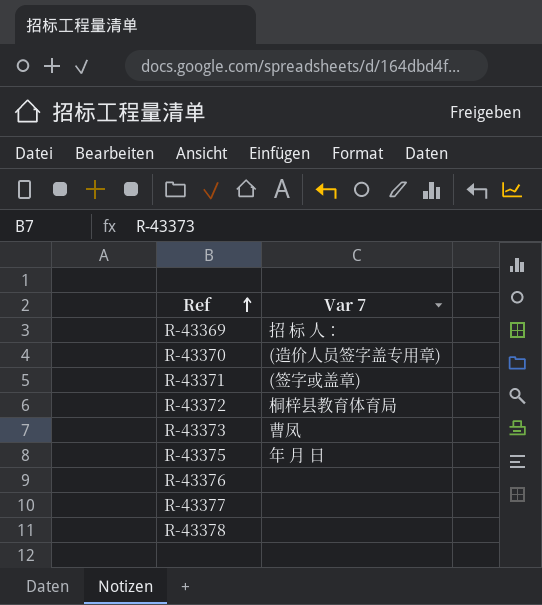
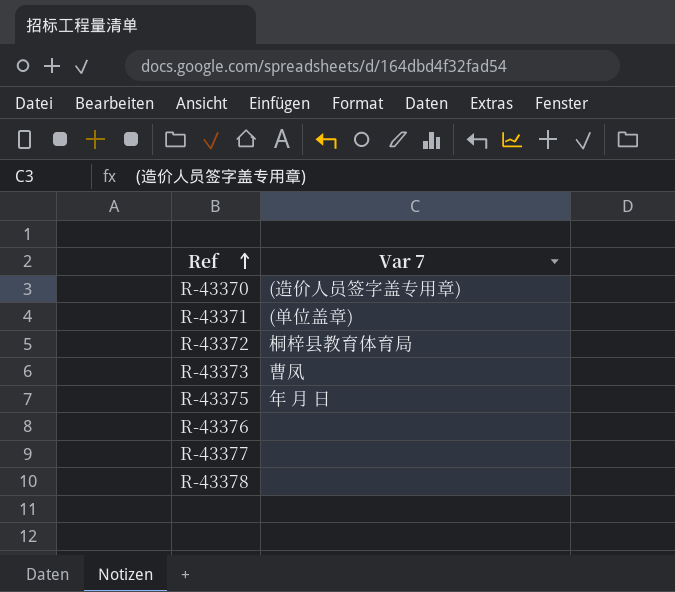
row R-43369: 招 标 人： -> none
R-43371 | Var 7: (签字或盖章) -> (单位盖章)

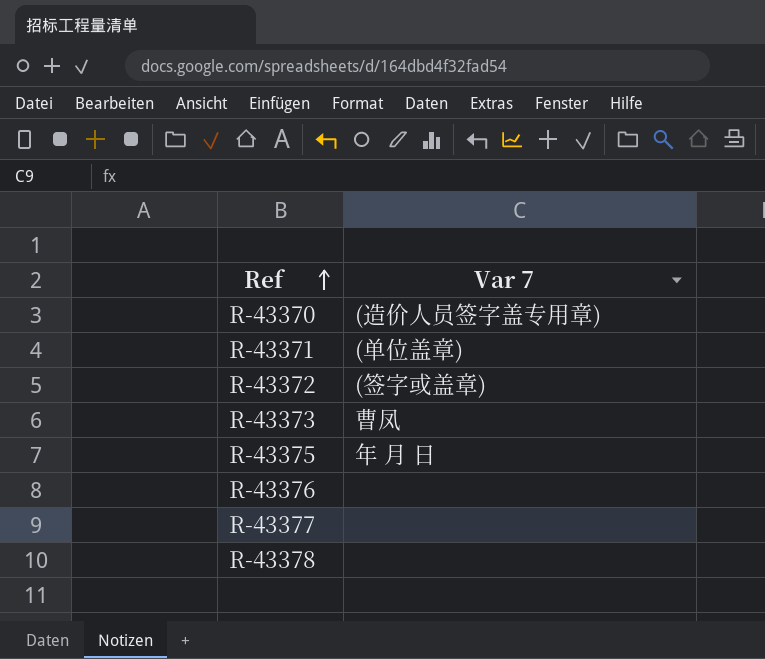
R-43372 | Var 7: 桐梓县教育体育局 -> (签字或盖章)

